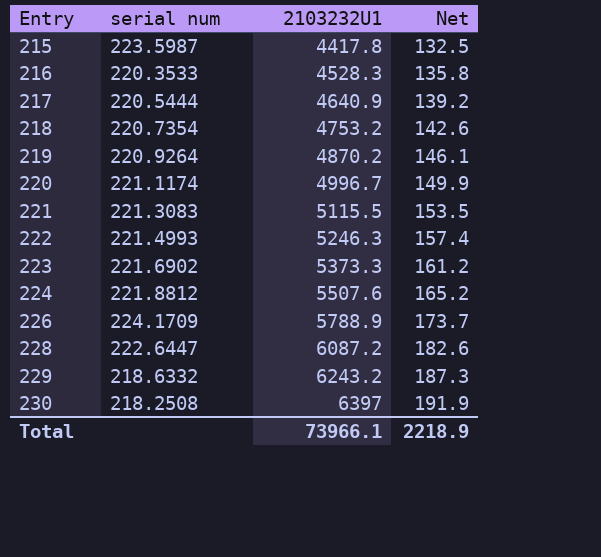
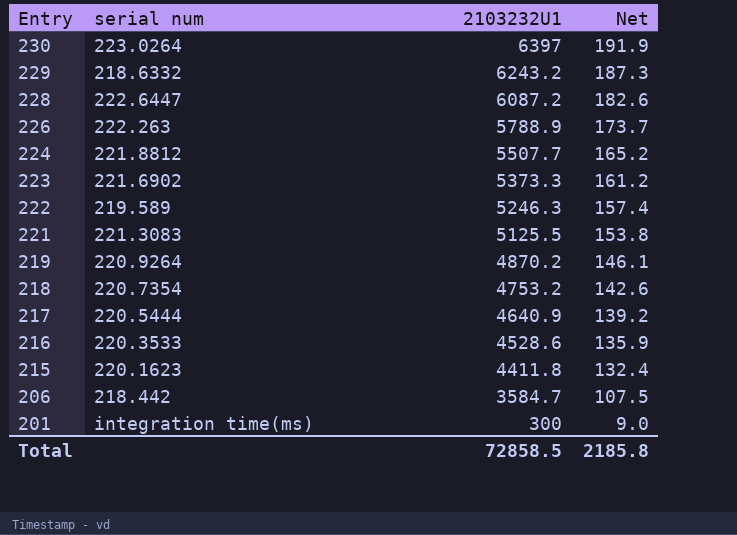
row order: Entry ascending -> Entry descending
row 220: 221.1174 | 4996.7 | 149.9 -> none
230 | serial num: 218.2508 -> 223.0264
226 | serial num: 224.1709 -> 222.263
224 | 2103232U1: 5507.6 -> 5507.7
222 | serial num: 221.4993 -> 219.589
221 | 2103232U1: 5115.5 -> 5125.5
221 | Net: 153.5 -> 153.8
216 | 2103232U1: 4528.3 -> 4528.6
216 | Net: 135.8 -> 135.9
215 | serial num: 223.5987 -> 220.1623
215 | 2103232U1: 4417.8 -> 4411.8
215 | Net: 132.5 -> 132.4
row 206: none -> 218.442 | 3584.7 | 107.5
row 201: none -> integration time(ms) | 300 | 9.0
Total | 2103232U1: 73966.1 -> 72858.5
Total | Net: 2218.9 -> 2185.8

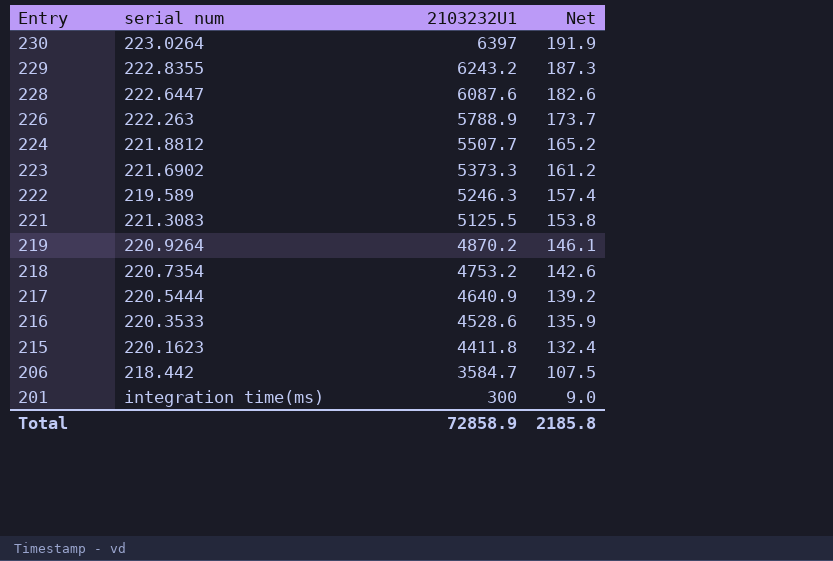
229 | serial num: 218.6332 -> 222.8355
228 | 2103232U1: 6087.2 -> 6087.6
Total | 2103232U1: 72858.5 -> 72858.9

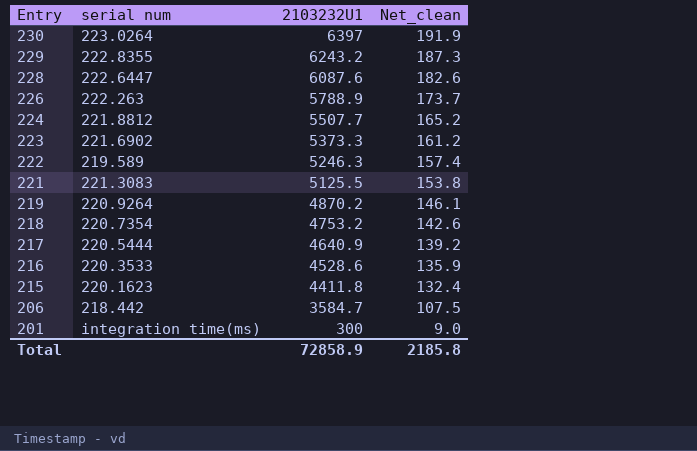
column name: Net -> Net_clean

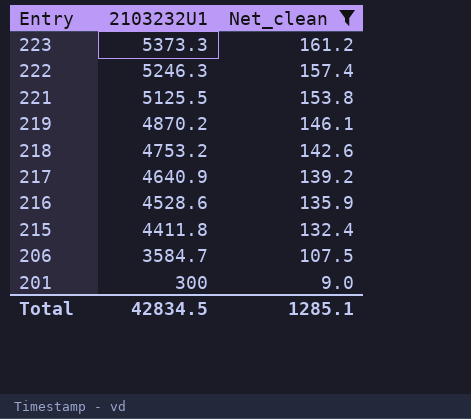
filter: none -> Net_clean <= 161.2
column serial num | position: 2 -> none
Total | 2103232U1: 72858.9 -> 42834.5
Total | Net_clean: 2185.8 -> 1285.1

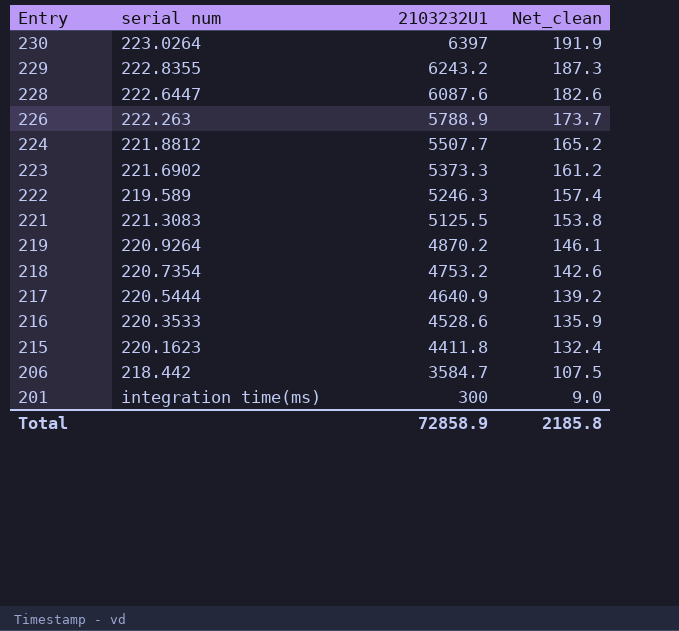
filter: Net_clean <= 161.2 -> none
column serial num | position: none -> 2
Total | 2103232U1: 42834.5 -> 72858.9
Total | Net_clean: 1285.1 -> 2185.8

